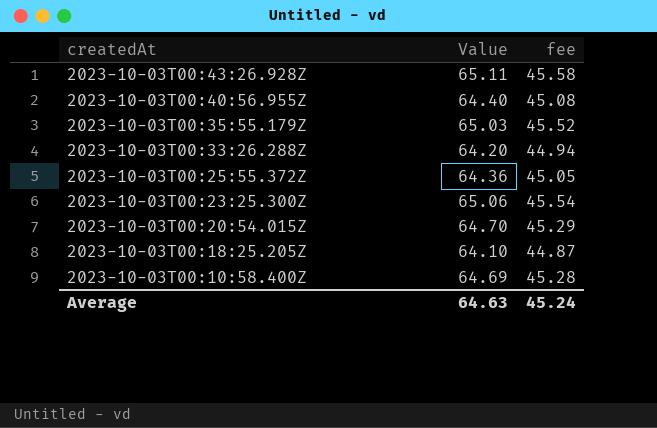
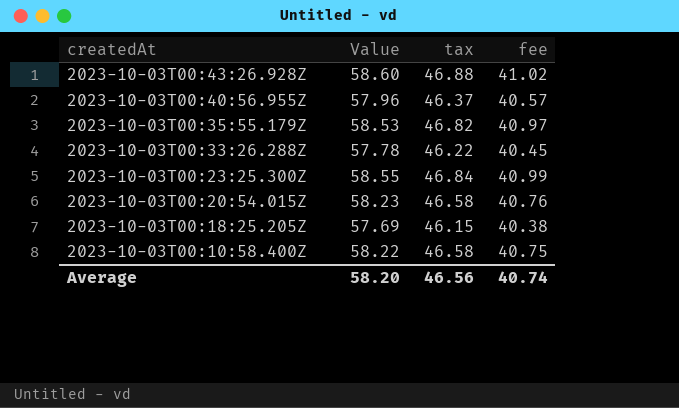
column tax | formula: none -> [Value] * 0.8
row 2023-10-03T00:25:55.372Z: 64.36 | 45.05 -> none
2023-10-03T00:43:26.928Z | Value: 65.11 -> 58.60
2023-10-03T00:43:26.928Z | fee: 45.58 -> 41.02
2023-10-03T00:40:56.955Z | Value: 64.40 -> 57.96
2023-10-03T00:40:56.955Z | fee: 45.08 -> 40.57
2023-10-03T00:35:55.179Z | Value: 65.03 -> 58.53
2023-10-03T00:35:55.179Z | fee: 45.52 -> 40.97
2023-10-03T00:33:26.288Z | Value: 64.20 -> 57.78
2023-10-03T00:33:26.288Z | fee: 44.94 -> 40.45
2023-10-03T00:23:25.300Z | Value: 65.06 -> 58.55
2023-10-03T00:23:25.300Z | fee: 45.54 -> 40.99
2023-10-03T00:20:54.015Z | Value: 64.70 -> 58.23
2023-10-03T00:20:54.015Z | fee: 45.29 -> 40.76
2023-10-03T00:18:25.205Z | Value: 64.10 -> 57.69
2023-10-03T00:18:25.205Z | fee: 44.87 -> 40.38
2023-10-03T00:10:58.400Z | Value: 64.69 -> 58.22
2023-10-03T00:10:58.400Z | fee: 45.28 -> 40.75
Average | Value: 64.63 -> 58.20
Average | fee: 45.24 -> 40.74

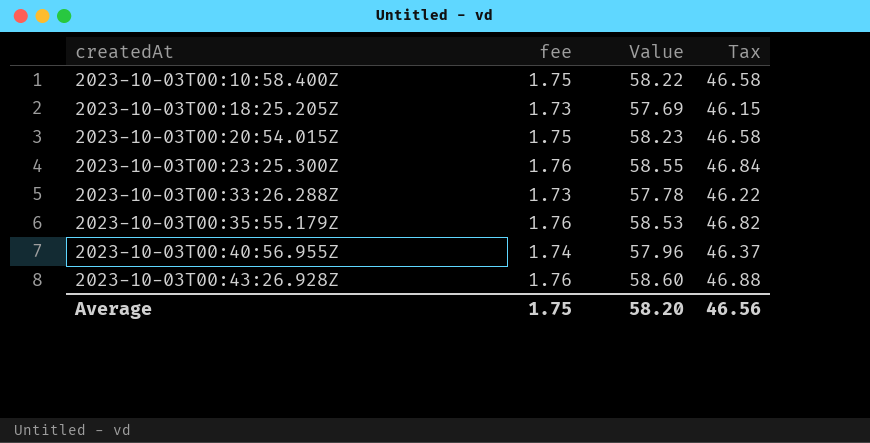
row order: createdAt descending -> createdAt ascending
column fee | formula: [Value] * 0.7 -> [Value] * 0.03
column fee | position: 4 -> 2
column name: tax -> Tax
Average | fee: 40.74 -> 1.75

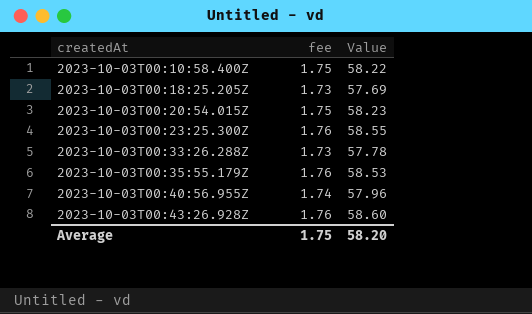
column Tax | formula: [Value] * 0.8 -> none

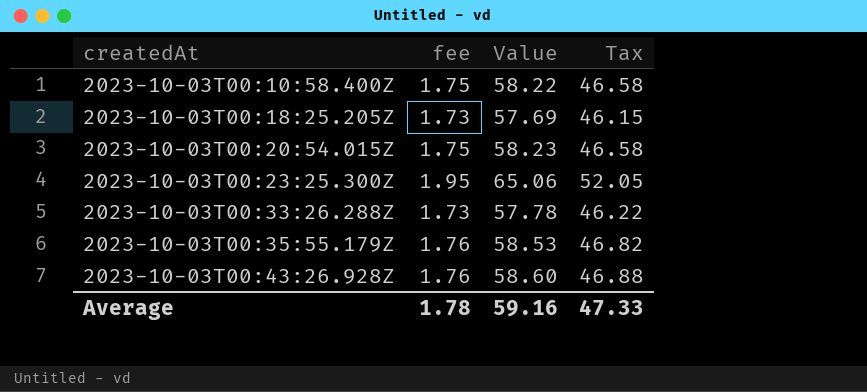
column Tax | formula: none -> [Value] * 0.8
row 2023-10-03T00:40:56.955Z: 1.74 | 57.96 -> none
2023-10-03T00:23:25.300Z | fee: 1.76 -> 1.95
2023-10-03T00:23:25.300Z | Value: 58.55 -> 65.06
Average | fee: 1.75 -> 1.78
Average | Value: 58.20 -> 59.16

